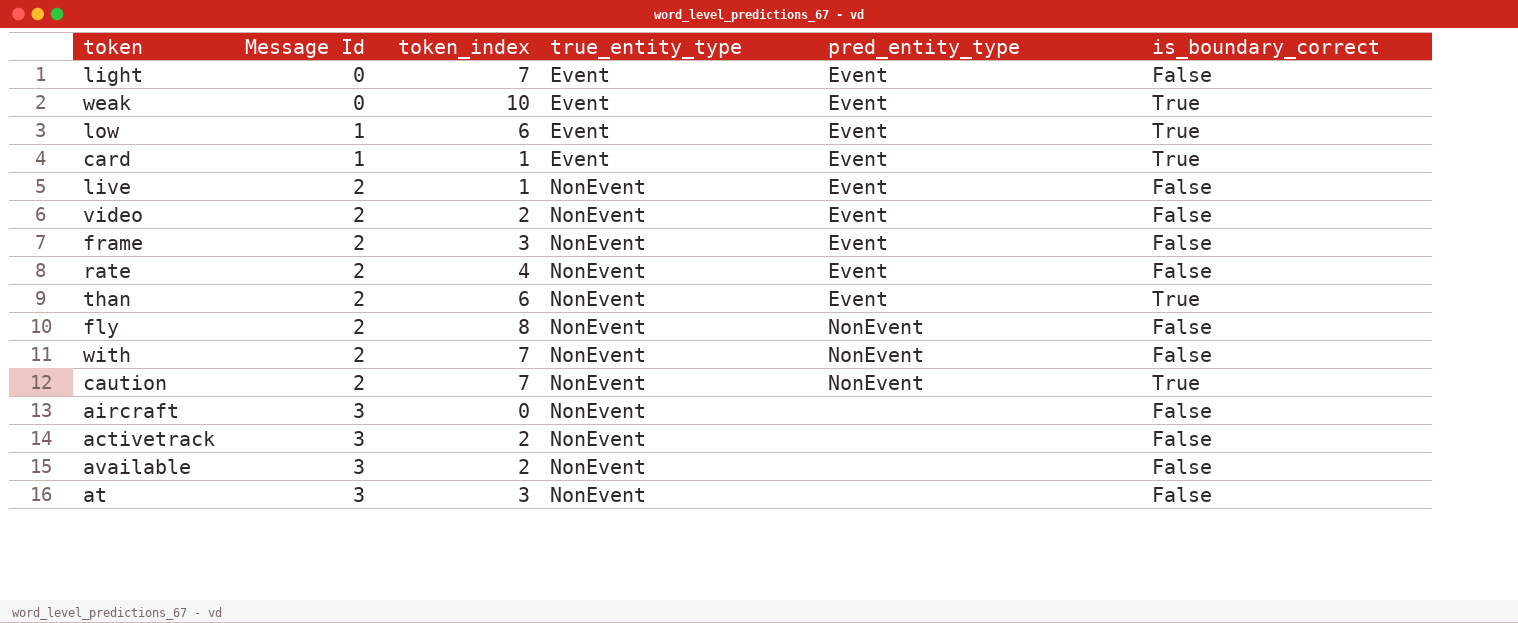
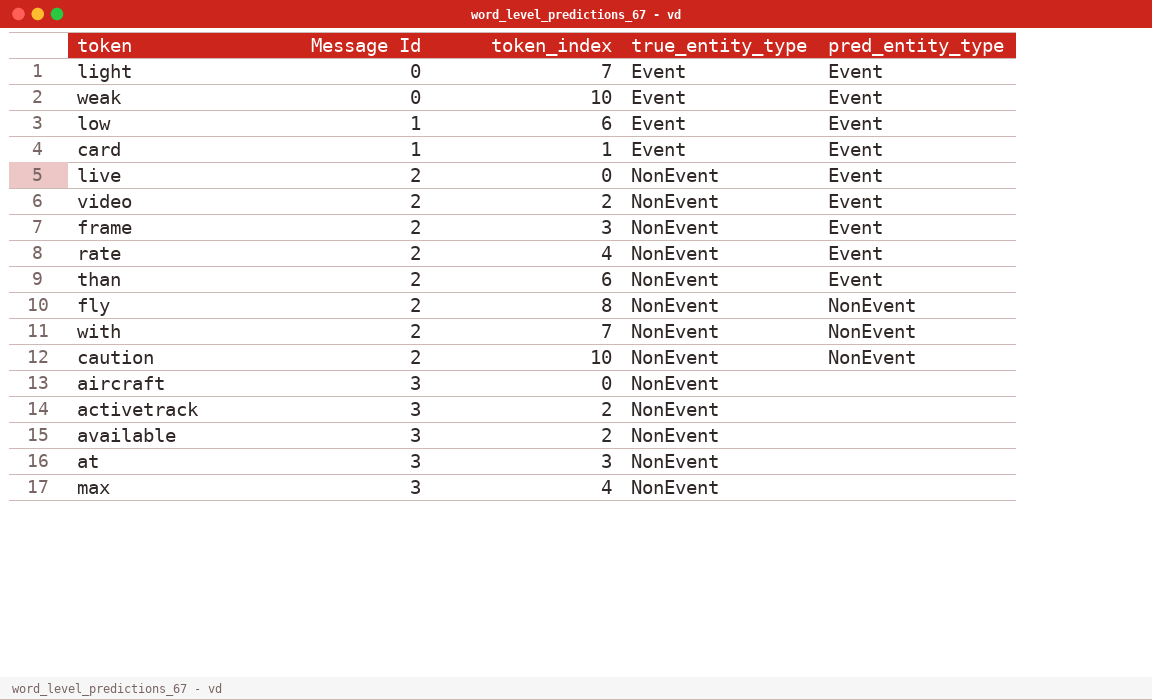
column is_boundary_correct | position: 6 -> none
live | token_index: 1 -> 0
caution | token_index: 7 -> 10
row max: none -> 3 | 4 | NonEvent | none

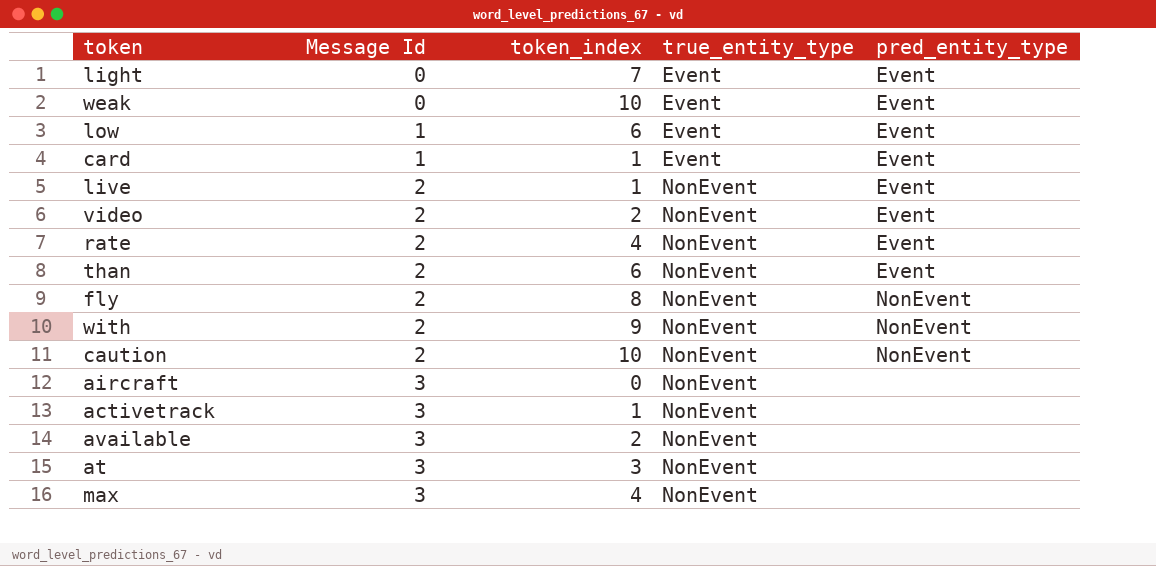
row frame: 2 | 3 | NonEvent | Event -> none
live | token_index: 0 -> 1
with | token_index: 7 -> 9
activetrack | token_index: 2 -> 1

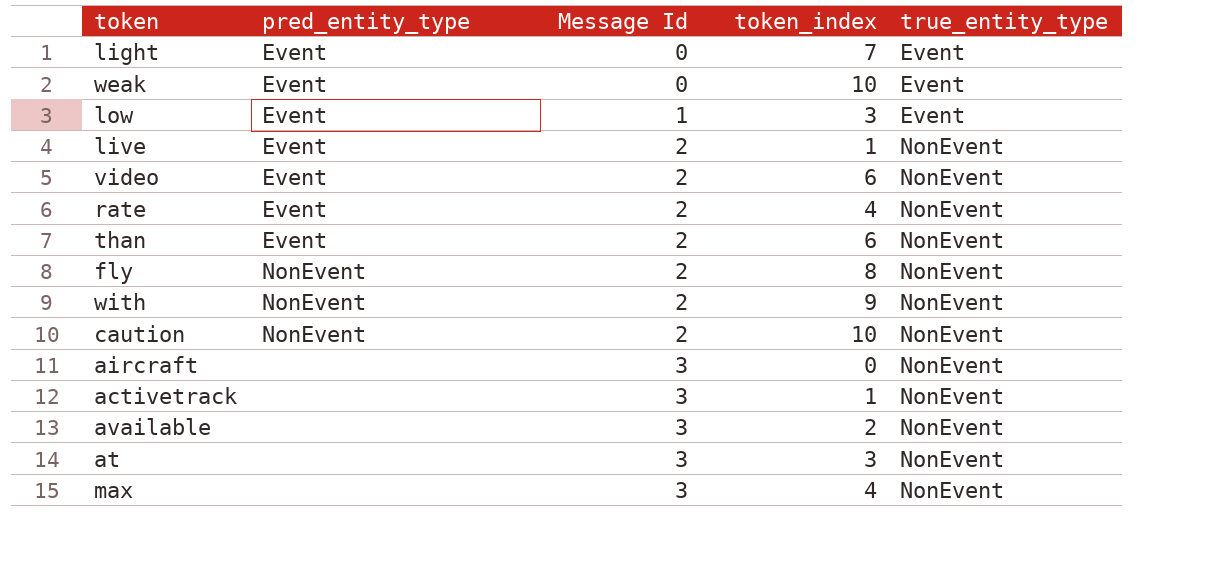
column pred_entity_type | position: 5 -> 2
row card: 1 | 1 | Event | Event -> none
low | token_index: 6 -> 3
video | token_index: 2 -> 6

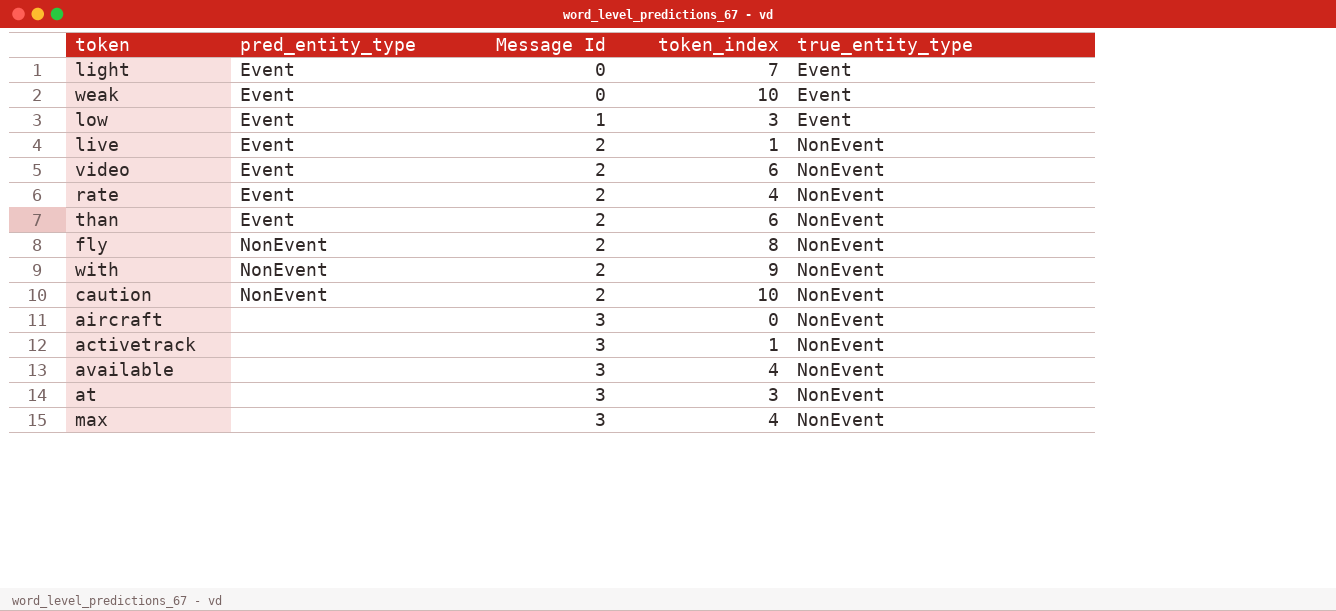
available | token_index: 2 -> 4

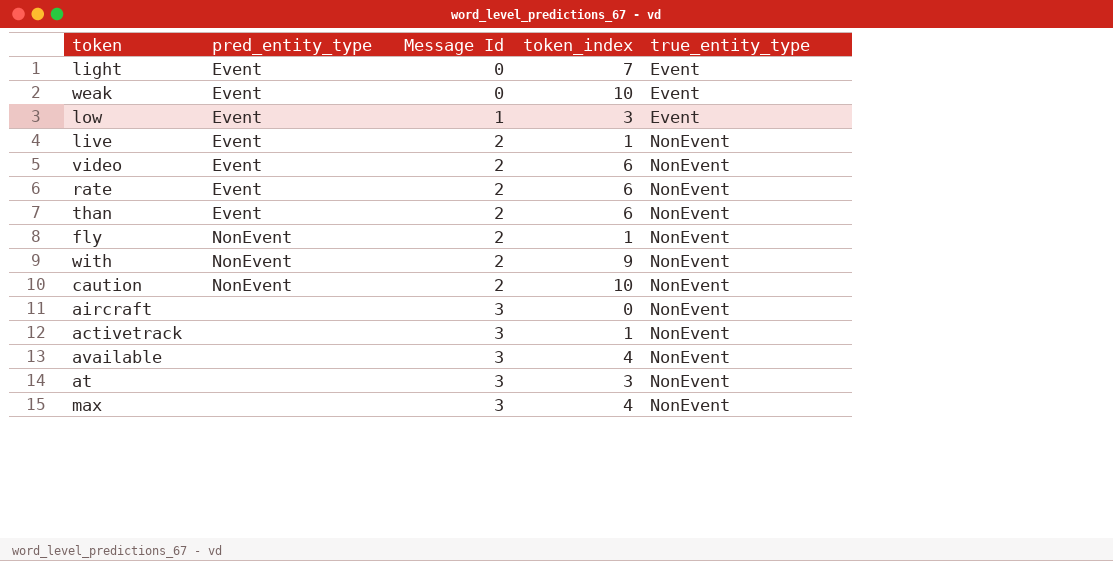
rate | token_index: 4 -> 6
fly | token_index: 8 -> 1

